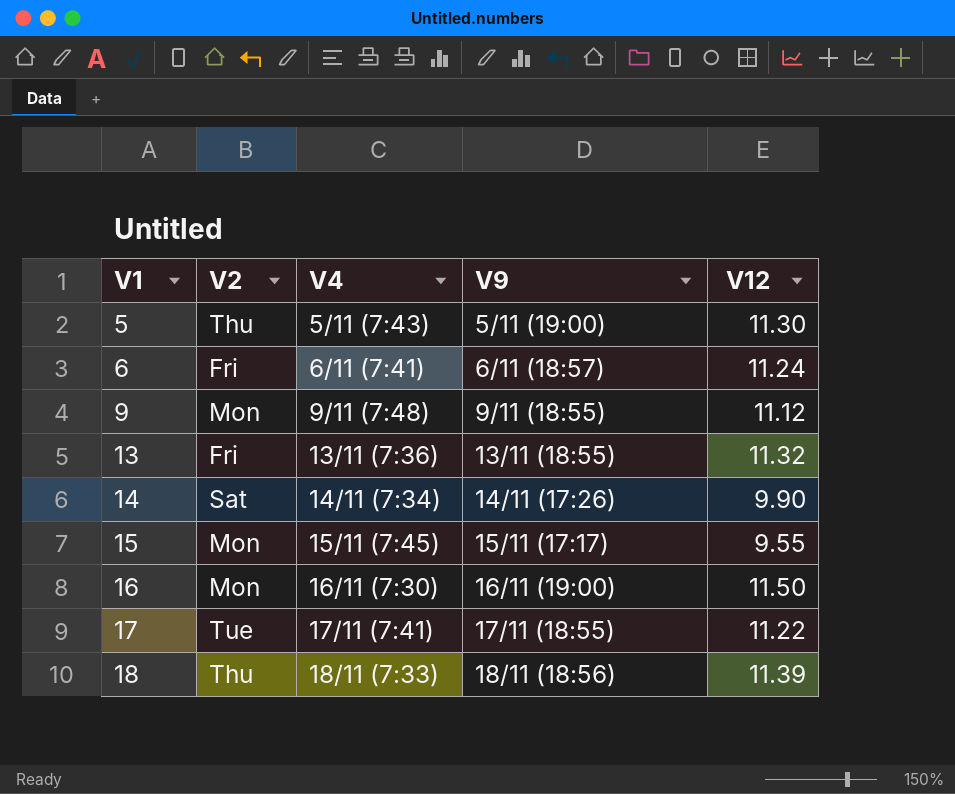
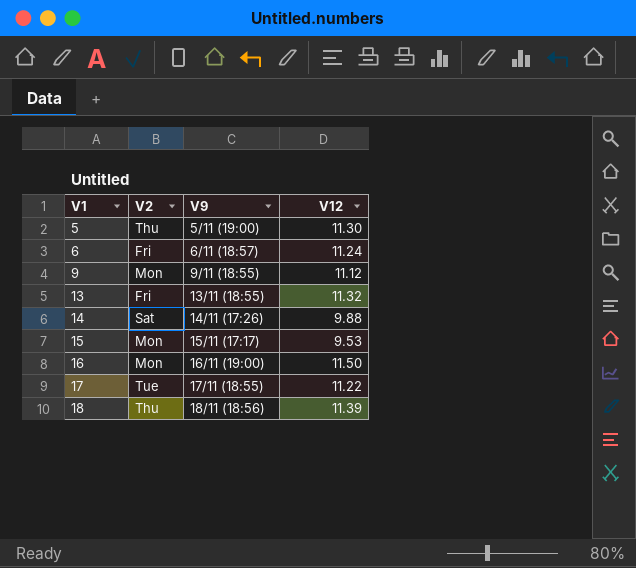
column V4 | position: 3 -> none
14 | V12: 9.90 -> 9.88
15 | V12: 9.55 -> 9.53

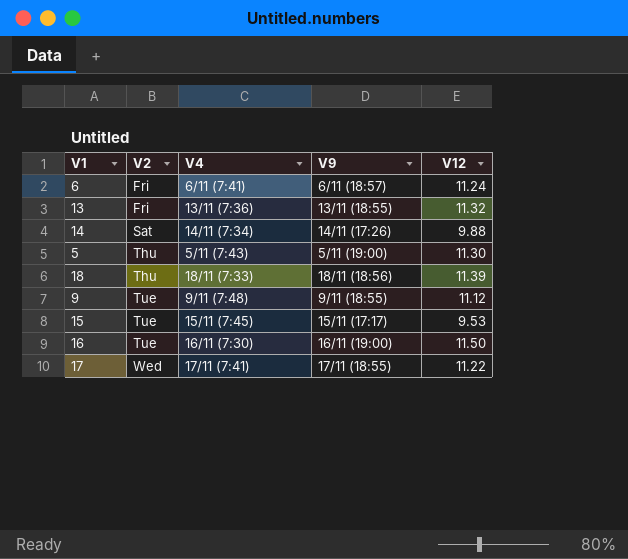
row order: V1 ascending -> V2 ascending
column V4 | position: none -> 3
9 | V2: Mon -> Tue
15 | V2: Mon -> Tue
16 | V2: Mon -> Tue
17 | V2: Tue -> Wed

